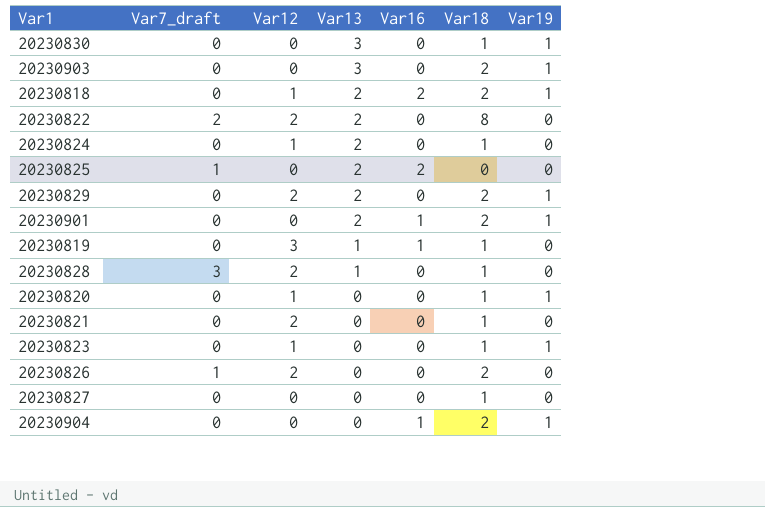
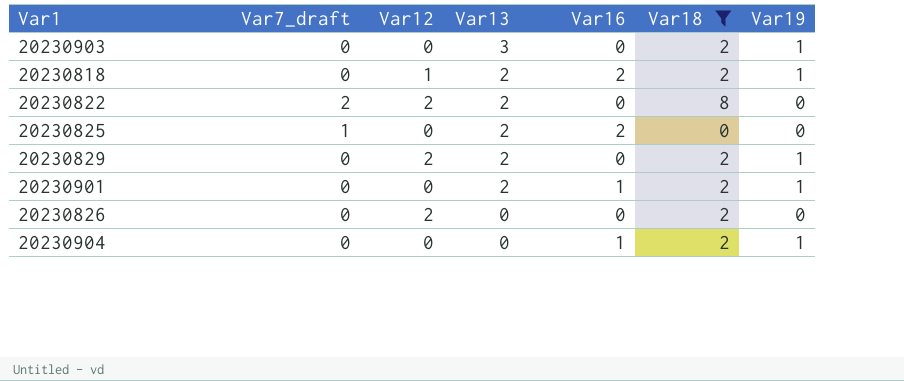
filter: none -> Var18 != 1
20230826 | Var7_draft: 1 -> 0

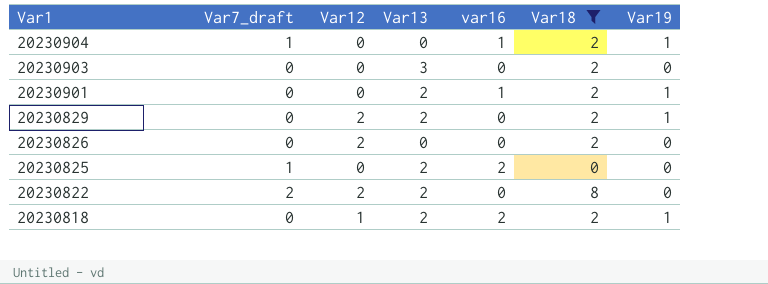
row order: Var13 descending -> Var1 descending
column name: Var16 -> var16
20230904 | Var7_draft: 0 -> 1
20230903 | Var19: 1 -> 0

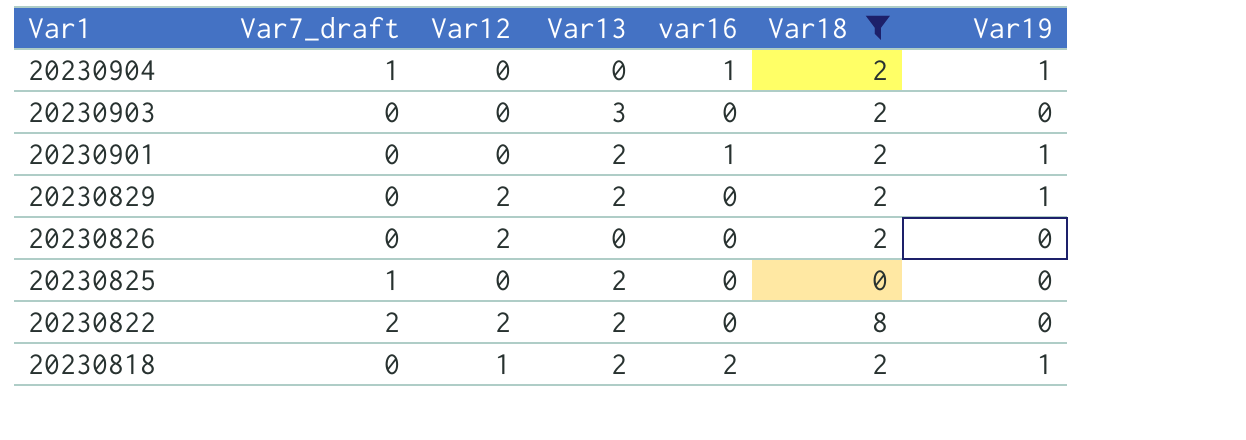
20230825 | var16: 2 -> 0

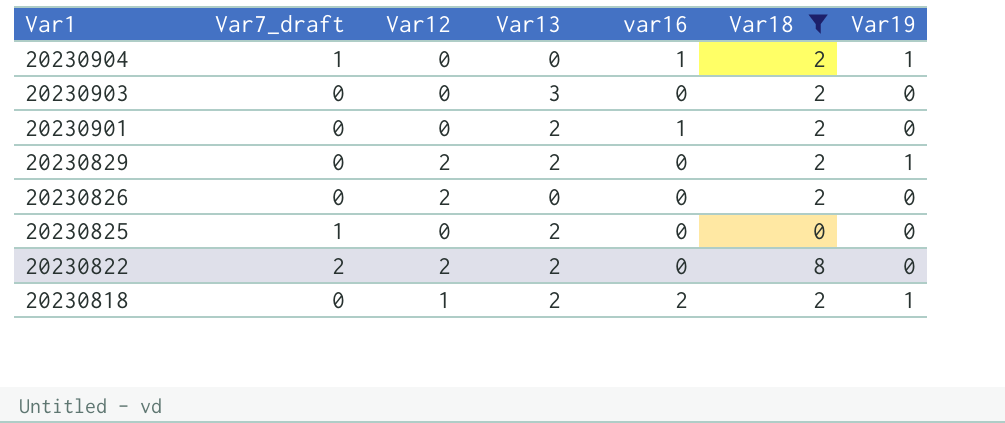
20230901 | Var19: 1 -> 0

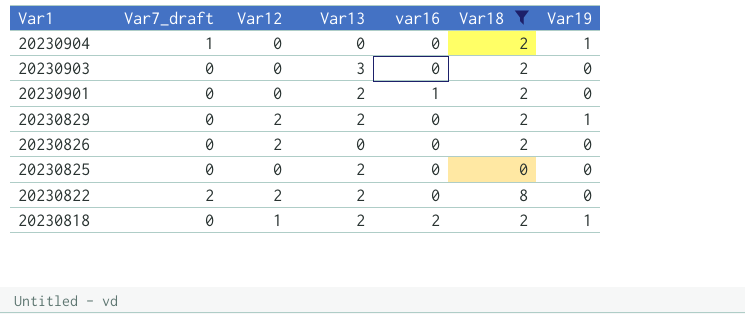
20230904 | var16: 1 -> 0
20230825 | Var7_draft: 1 -> 0

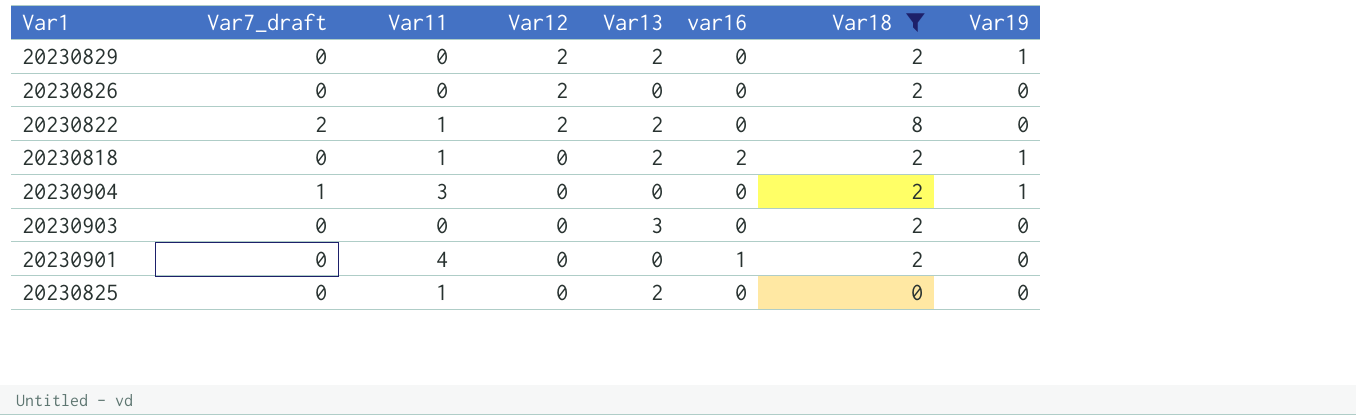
row order: Var1 descending -> Var12 descending
column Var11 | position: none -> 3
20230818 | Var12: 1 -> 0
20230901 | Var13: 2 -> 0

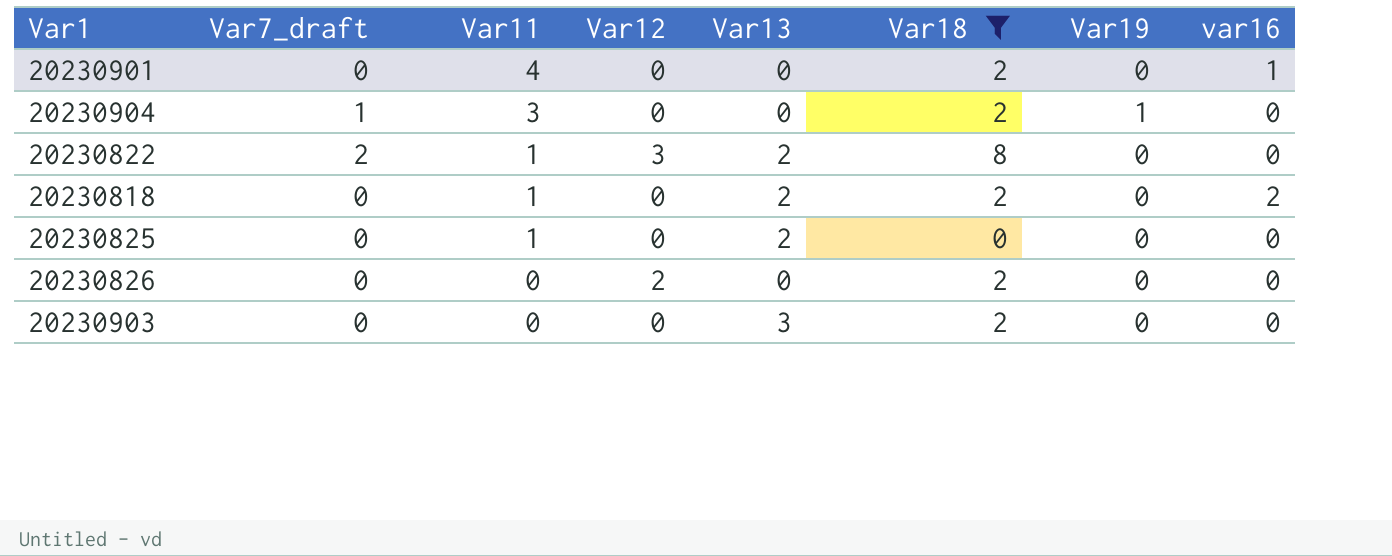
row order: Var12 descending -> Var11 descending
column var16 | position: 6 -> 8
row 20230829: 0 | 0 | 2 | 2 | 0 | 2 | 1 -> none
20230822 | Var12: 2 -> 3
20230818 | Var19: 1 -> 0

